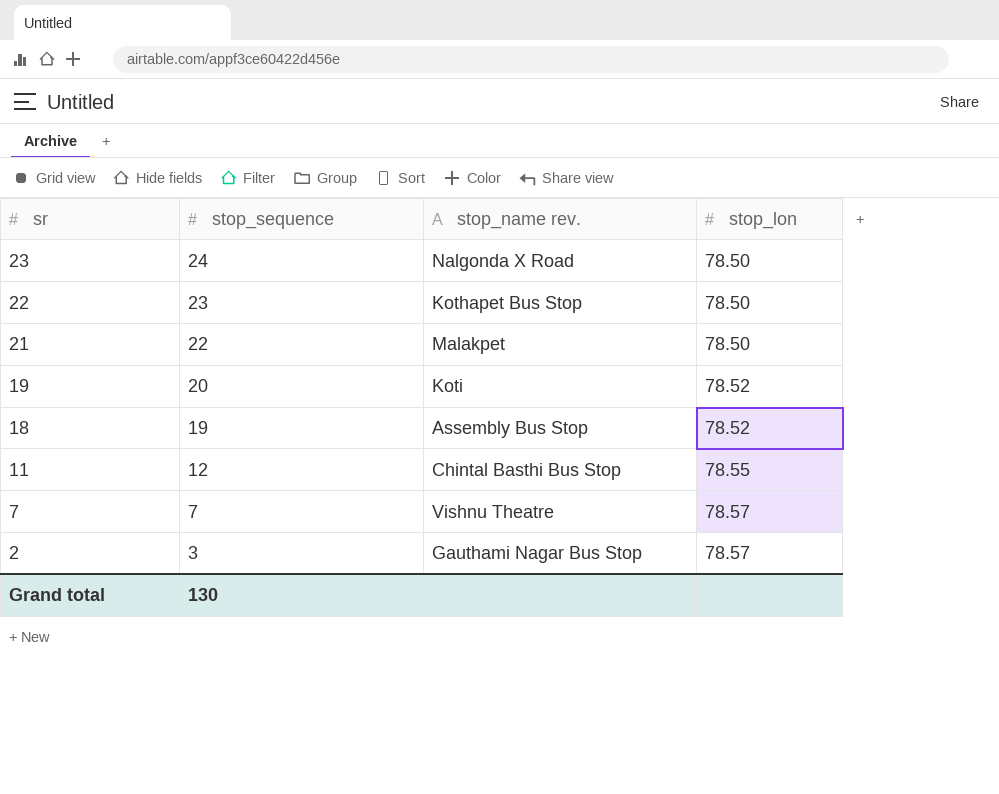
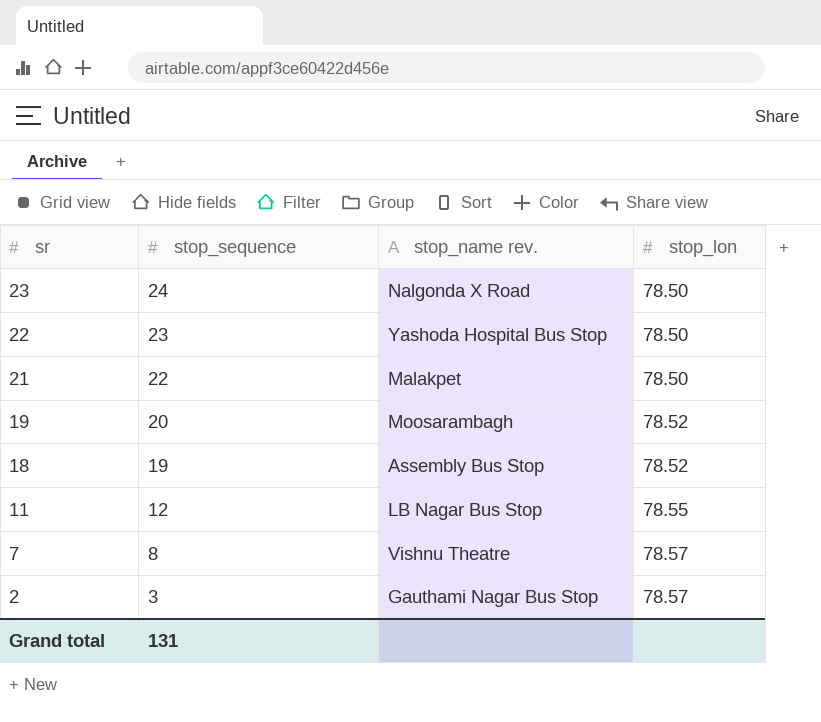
22 | stop_name rev.: Kothapet Bus Stop -> Yashoda Hospital Bus Stop
19 | stop_name rev.: Koti -> Moosarambagh
11 | stop_name rev.: Chintal Basthi Bus Stop -> LB Nagar Bus Stop
7 | stop_sequence: 7 -> 8
Grand total | stop_sequence: 130 -> 131

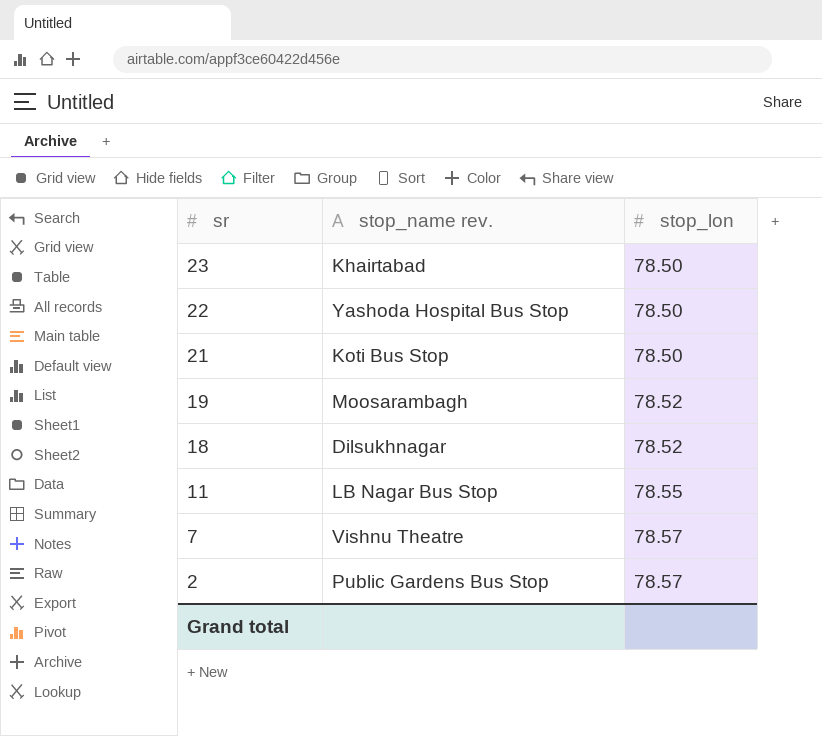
column stop_sequence | position: 2 -> none
23 | stop_name rev.: Nalgonda X Road -> Khairtabad
21 | stop_name rev.: Malakpet -> Koti Bus Stop
18 | stop_name rev.: Assembly Bus Stop -> Dilsukhnagar
2 | stop_name rev.: Gauthami Nagar Bus Stop -> Public Gardens Bus Stop

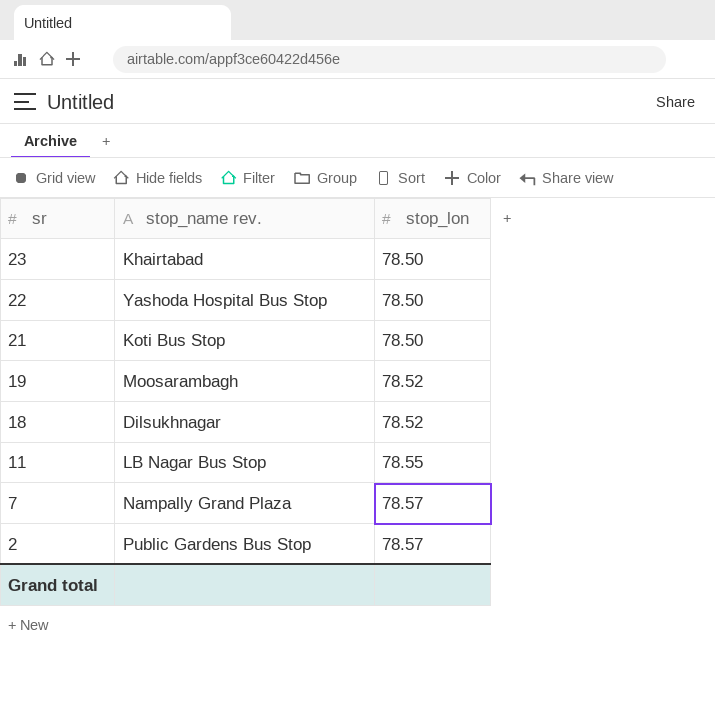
7 | stop_name rev.: Vishnu Theatre -> Nampally Grand Plaza

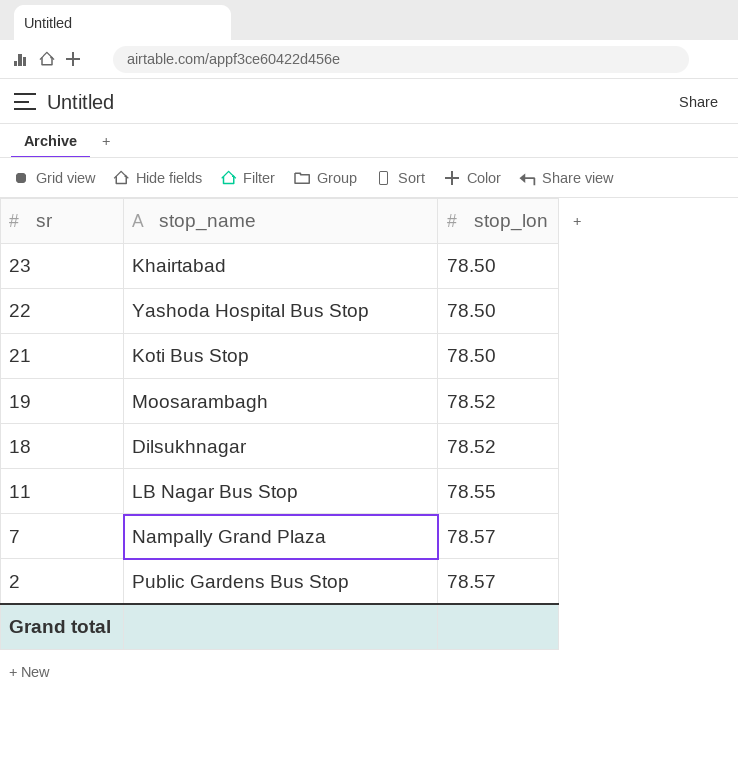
column name: stop_name rev. -> stop_name

